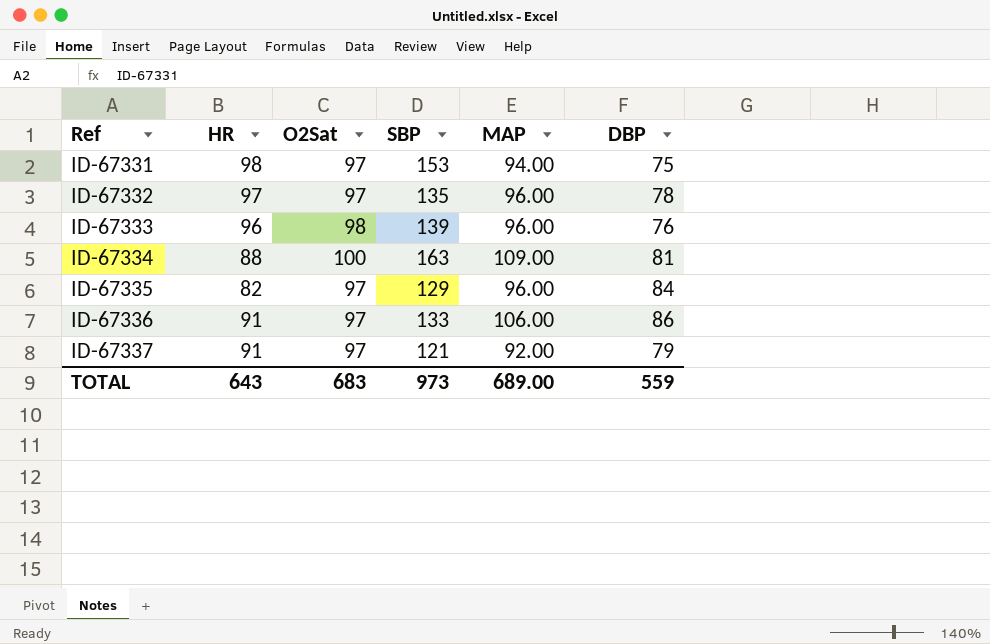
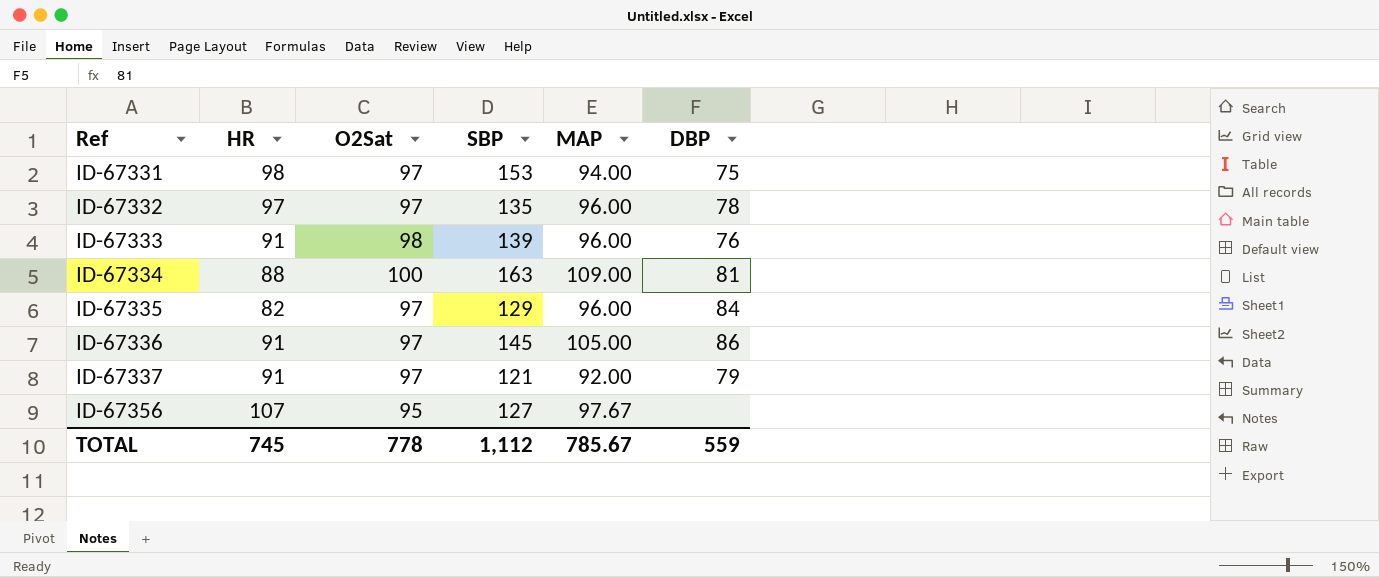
ID-67333 | HR: 96 -> 91
ID-67336 | SBP: 133 -> 145
ID-67336 | MAP: 106.00 -> 105.00
row ID-67356: none -> 107 | 95 | 127 | 97.67 | none
TOTAL | HR: 643 -> 745
TOTAL | O2Sat: 683 -> 778
TOTAL | SBP: 973 -> 1,112
TOTAL | MAP: 689.00 -> 785.67

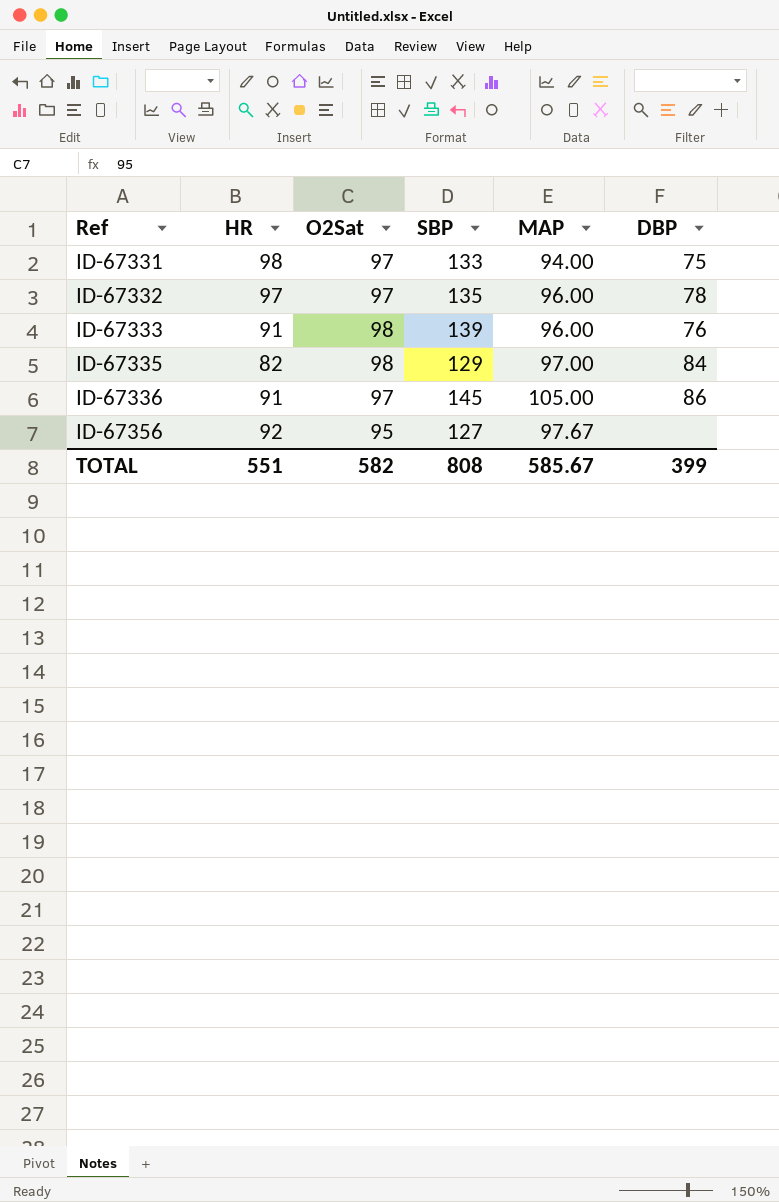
row ID-67334: 88 | 100 | 163 | 109.00 | 81 -> none
row ID-67337: 91 | 97 | 121 | 92.00 | 79 -> none
ID-67331 | SBP: 153 -> 133
ID-67335 | O2Sat: 97 -> 98
ID-67335 | MAP: 96.00 -> 97.00
ID-67356 | HR: 107 -> 92
TOTAL | HR: 745 -> 551
TOTAL | O2Sat: 778 -> 582
TOTAL | SBP: 1,112 -> 808
TOTAL | MAP: 785.67 -> 585.67
TOTAL | DBP: 559 -> 399

